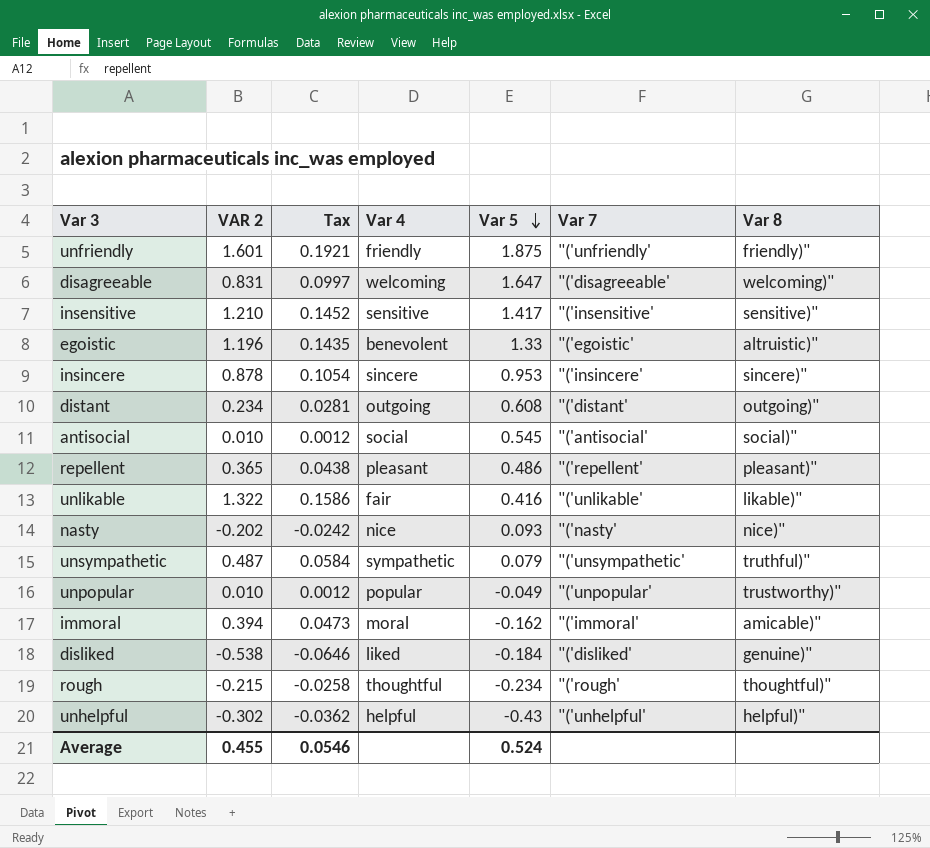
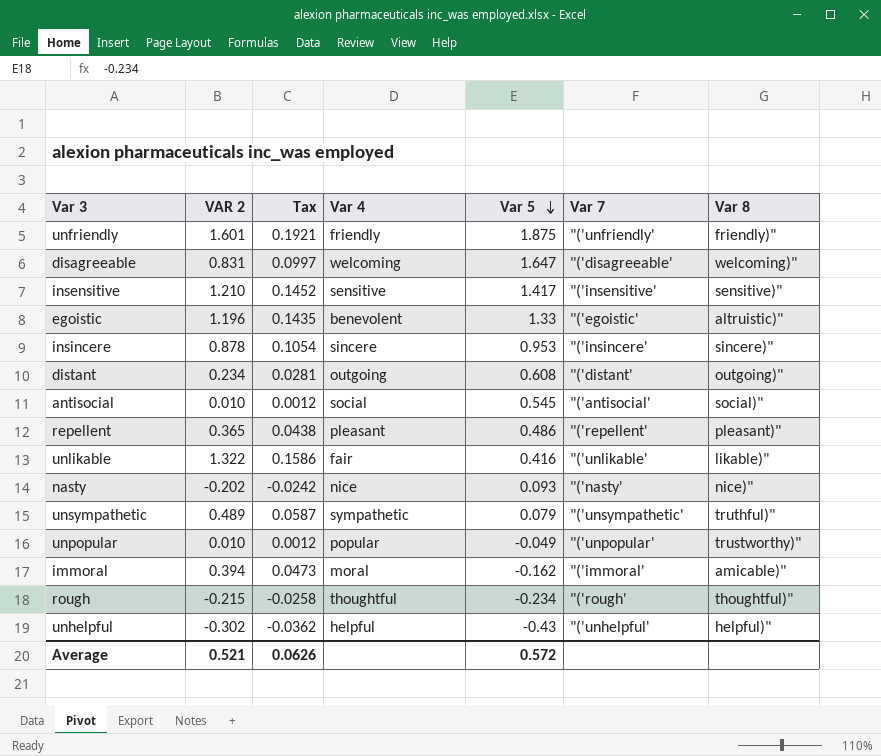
row disliked: -0.538 | -0.0646 | liked | -0.184 | "('disliked' | genuine)" -> none
unsympathetic | VAR 2: 0.487 -> 0.489
unsympathetic | Tax: 0.0584 -> 0.0587
Average | VAR 2: 0.455 -> 0.521
Average | Tax: 0.0546 -> 0.0626
Average | Var 5: 0.524 -> 0.572

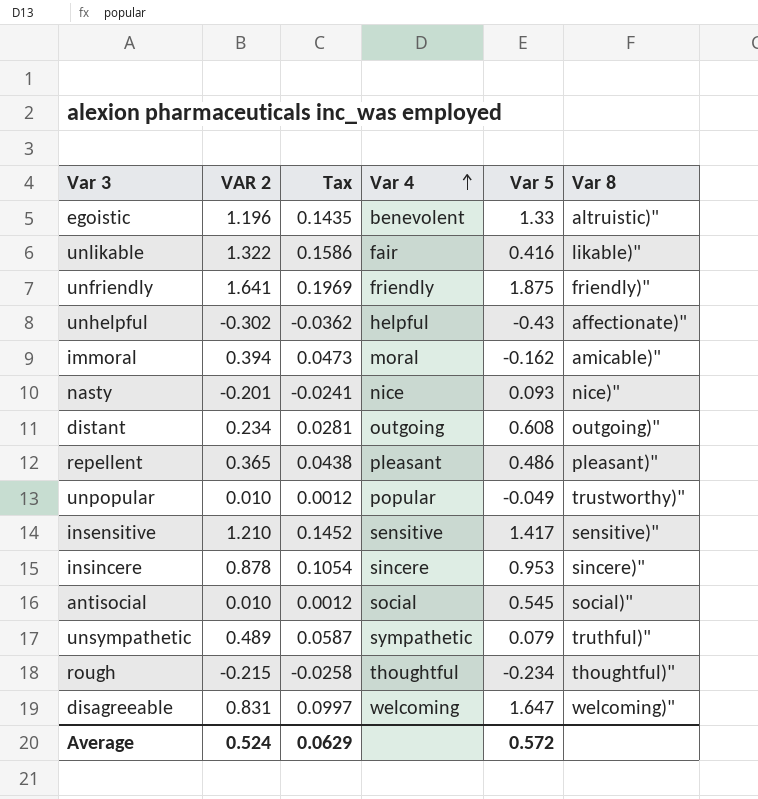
row order: Var 5 descending -> Var 4 ascending
column Var 7 | position: 6 -> none
unfriendly | VAR 2: 1.601 -> 1.641
unfriendly | Tax: 0.1921 -> 0.1969
unhelpful | Var 8: helpful)" -> affectionate)"
nasty | VAR 2: -0.202 -> -0.201
nasty | Tax: -0.0242 -> -0.0241
Average | VAR 2: 0.521 -> 0.524
Average | Tax: 0.0626 -> 0.0629

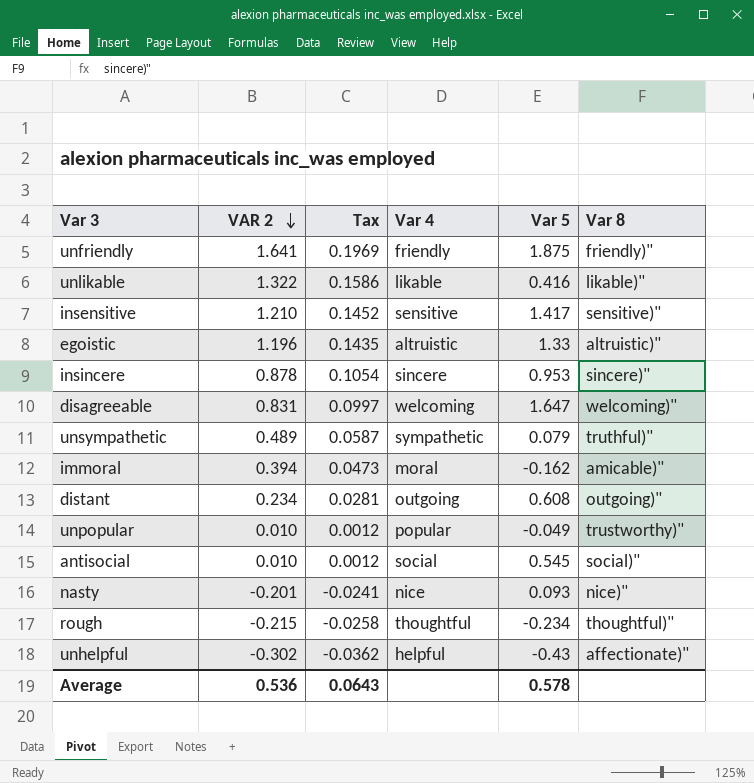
row order: Var 4 ascending -> VAR 2 descending
row repellent: 0.365 | 0.0438 | pleasant | 0.486 | pleasant)" -> none
unlikable | Var 4: fair -> likable
egoistic | Var 4: benevolent -> altruistic
Average | VAR 2: 0.524 -> 0.536
Average | Tax: 0.0629 -> 0.0643
Average | Var 5: 0.572 -> 0.578

